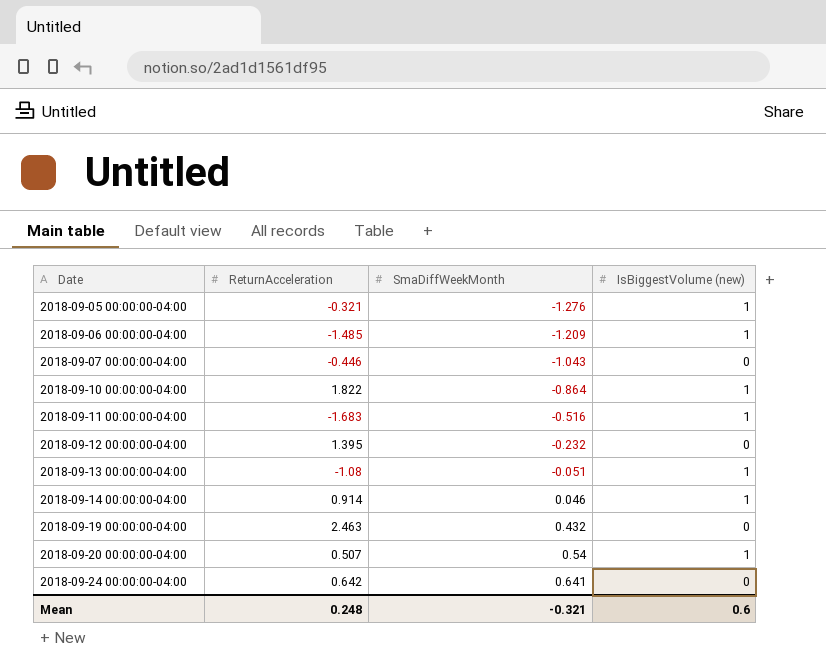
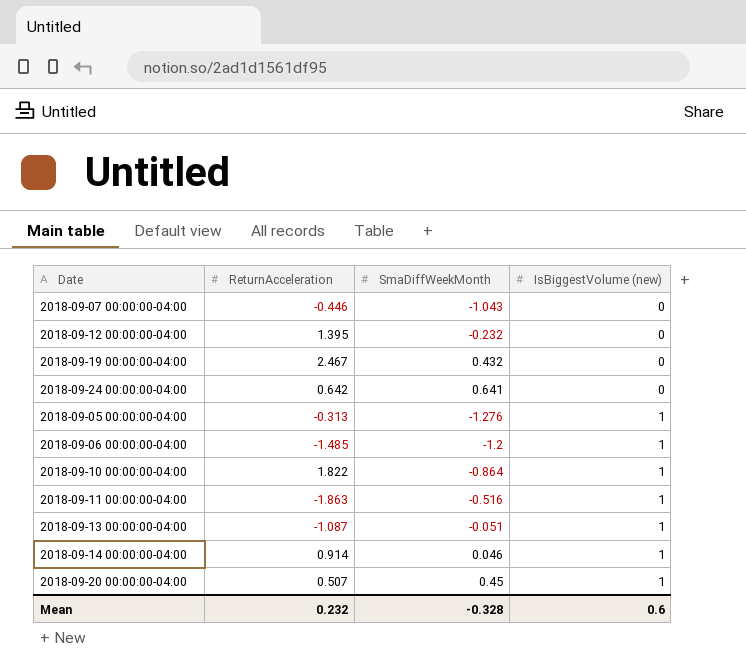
row order: Date ascending -> IsBiggestVolume (new) ascending
2018-09-19 00:00:00-04:00 | ReturnAcceleration: 2.463 -> 2.467
2018-09-05 00:00:00-04:00 | ReturnAcceleration: -0.321 -> -0.313
2018-09-06 00:00:00-04:00 | SmaDiffWeekMonth: -1.209 -> -1.2
2018-09-11 00:00:00-04:00 | ReturnAcceleration: -1.683 -> -1.863
2018-09-13 00:00:00-04:00 | ReturnAcceleration: -1.08 -> -1.087
2018-09-20 00:00:00-04:00 | SmaDiffWeekMonth: 0.54 -> 0.45
Mean | ReturnAcceleration: 0.248 -> 0.232
Mean | SmaDiffWeekMonth: -0.321 -> -0.328

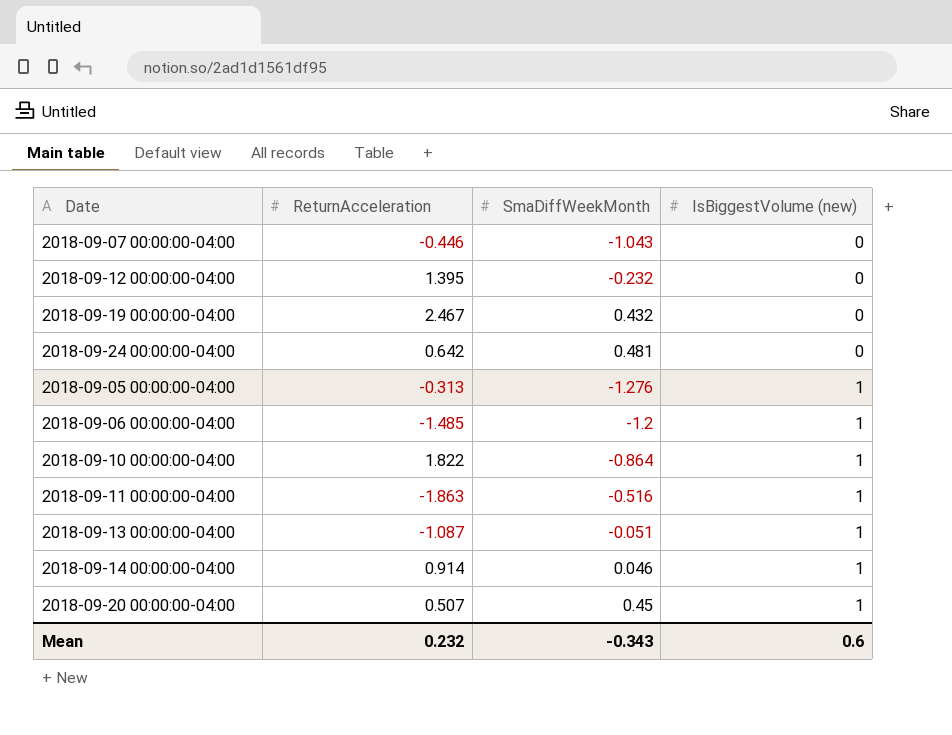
2018-09-24 00:00:00-04:00 | SmaDiffWeekMonth: 0.641 -> 0.481
Mean | SmaDiffWeekMonth: -0.328 -> -0.343

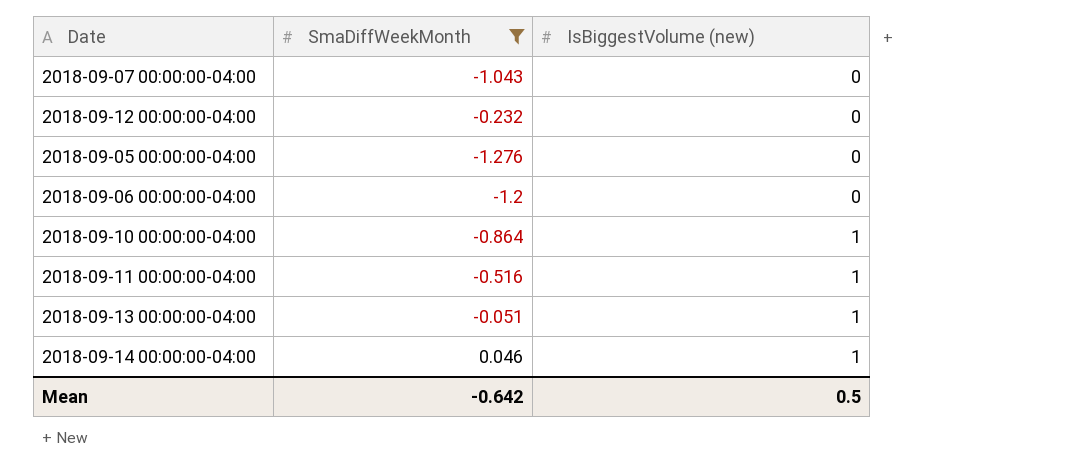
filter: none -> SmaDiffWeekMonth <= 0.046
column ReturnAcceleration | position: 2 -> none
2018-09-05 00:00:00-04:00 | IsBiggestVolume (new): 1 -> 0
2018-09-06 00:00:00-04:00 | IsBiggestVolume (new): 1 -> 0
Mean | SmaDiffWeekMonth: -0.343 -> -0.642
Mean | IsBiggestVolume (new): 0.6 -> 0.5

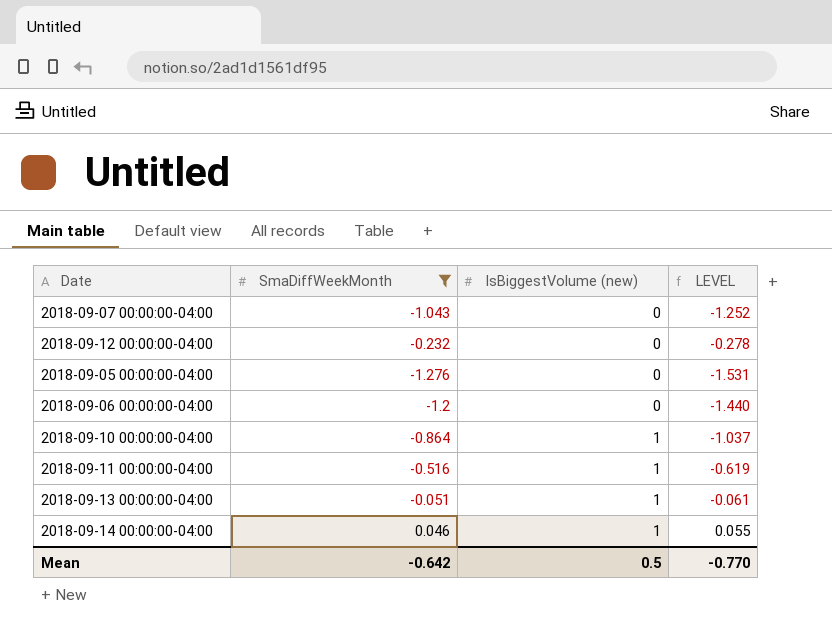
column LEVEL | formula: none -> [SmaDiffWeekMonth] * 1.2

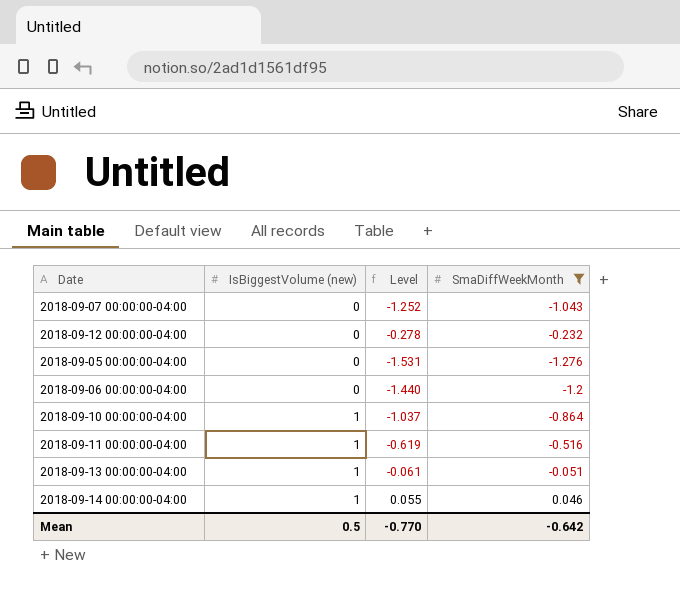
column name: LEVEL -> Level
column SmaDiffWeekMonth | position: 2 -> 4

